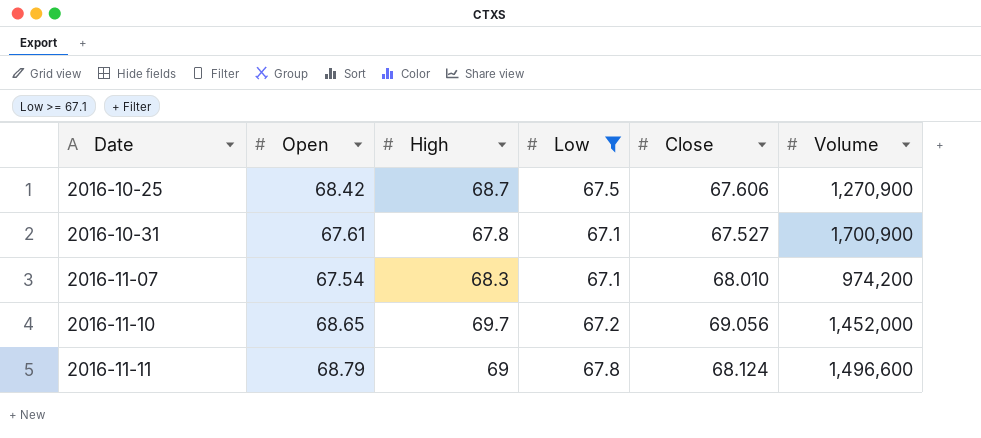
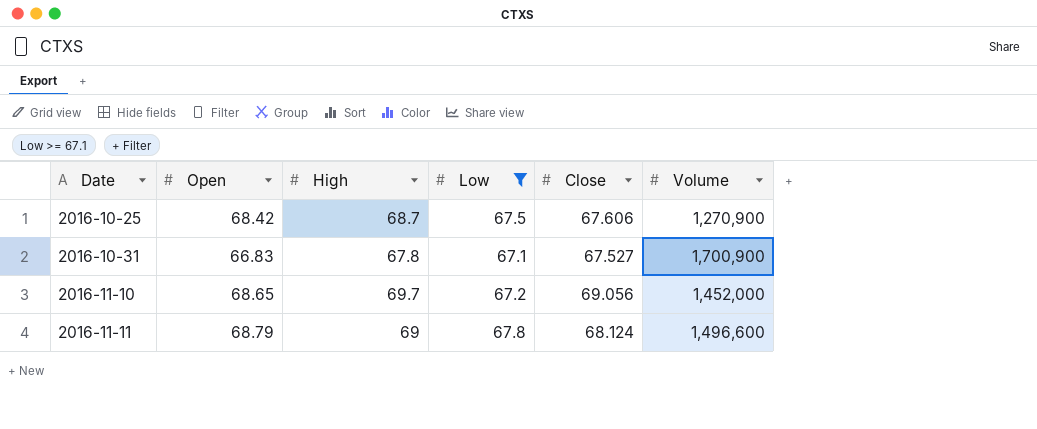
row 2016-11-07: 67.54 | 68.3 | 67.1 | 68.010 | 974,200 -> none
2016-10-31 | Open: 67.61 -> 66.83

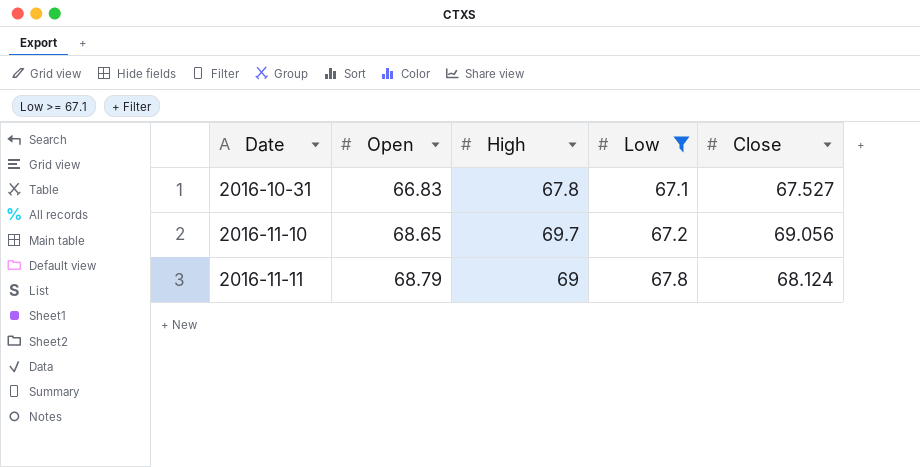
column Volume | position: 6 -> none
row 2016-10-25: 68.42 | 68.7 | 67.5 | 67.606 | 1,270,900 -> none

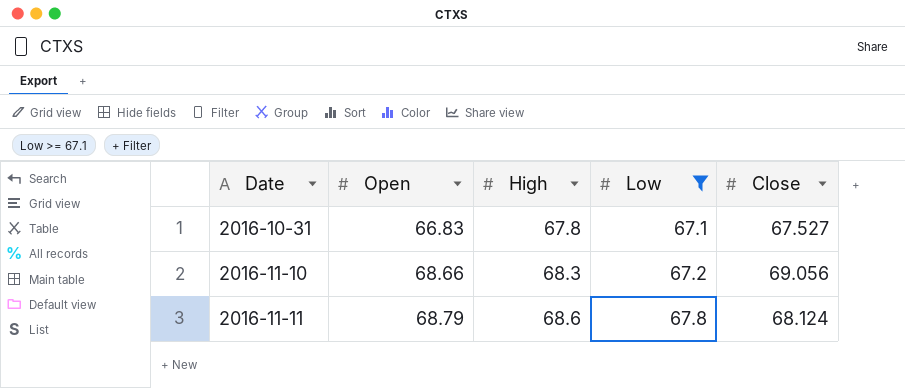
2016-11-10 | Open: 68.65 -> 68.66
2016-11-10 | High: 69.7 -> 68.3
2016-11-11 | High: 69 -> 68.6

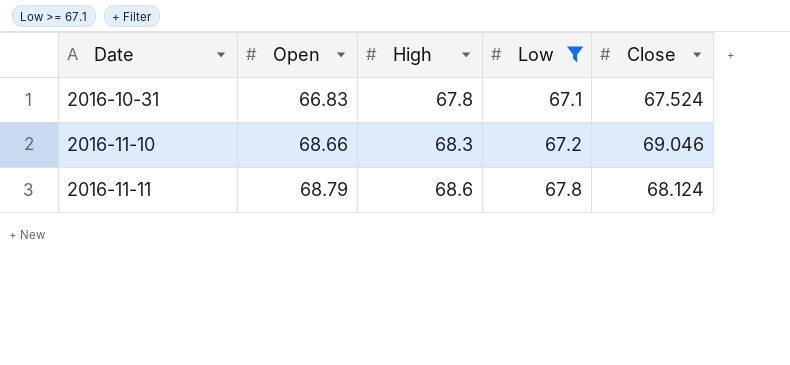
2016-10-31 | Close: 67.527 -> 67.524
2016-11-10 | Close: 69.056 -> 69.046

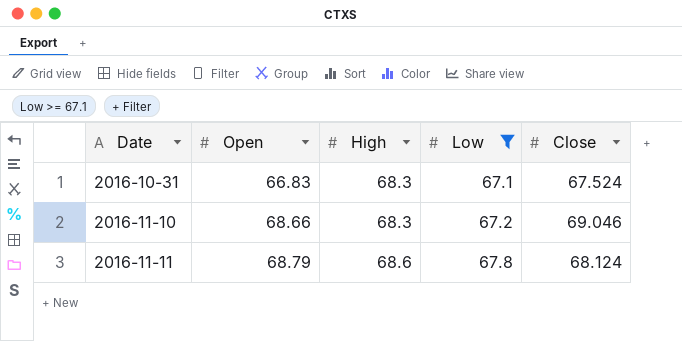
2016-10-31 | High: 67.8 -> 68.3

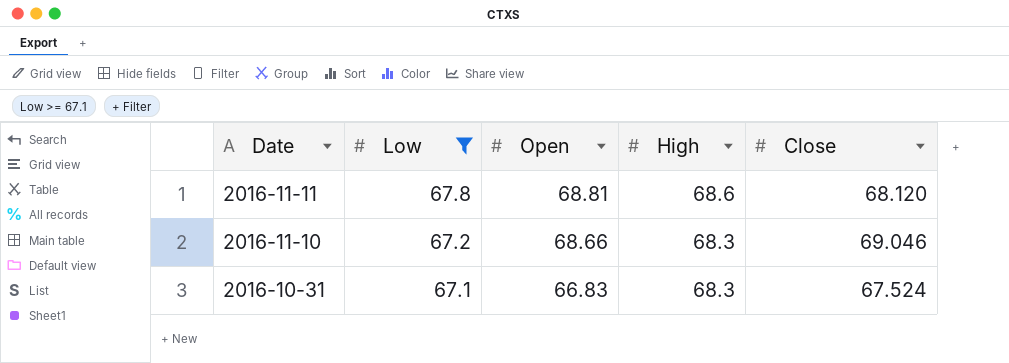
row order: Date ascending -> Date descending
column Low | position: 4 -> 2
2016-11-11 | Open: 68.79 -> 68.81
2016-11-11 | Close: 68.124 -> 68.120

